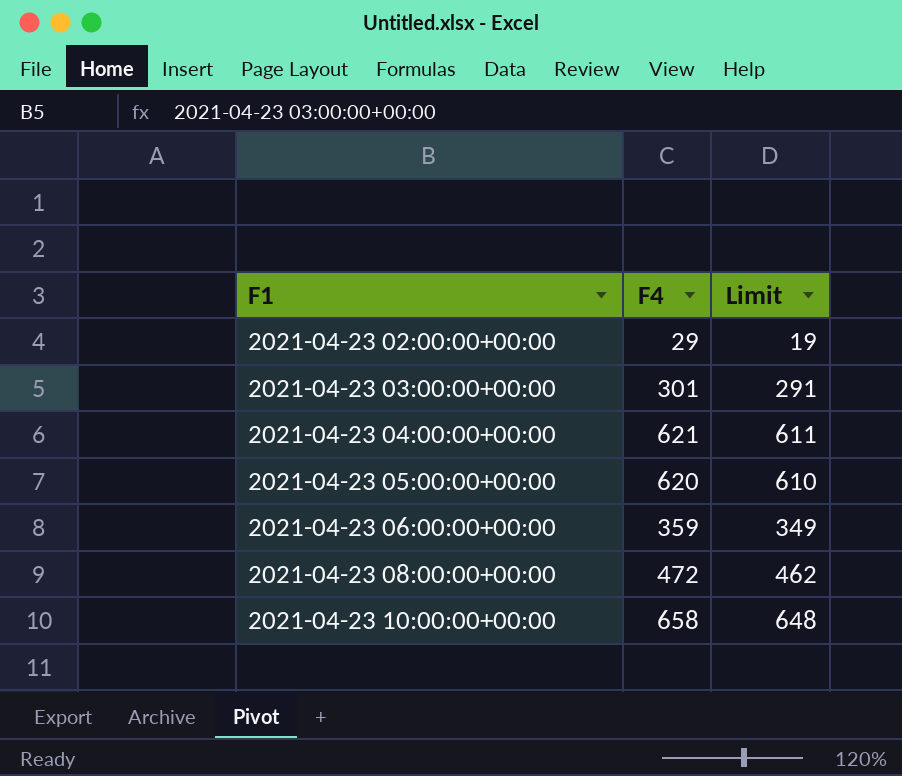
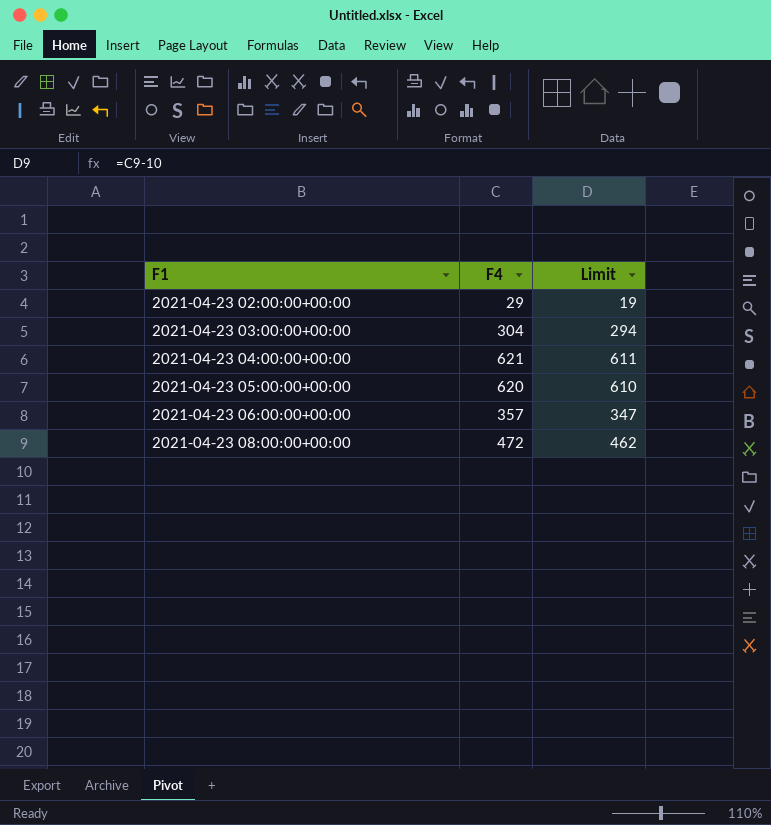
row 2021-04-23 10:00:00+00:00: 658 | 648 -> none
2021-04-23 03:00:00+00:00 | F4: 301 -> 304
2021-04-23 03:00:00+00:00 | Limit: 291 -> 294
2021-04-23 06:00:00+00:00 | F4: 359 -> 357
2021-04-23 06:00:00+00:00 | Limit: 349 -> 347

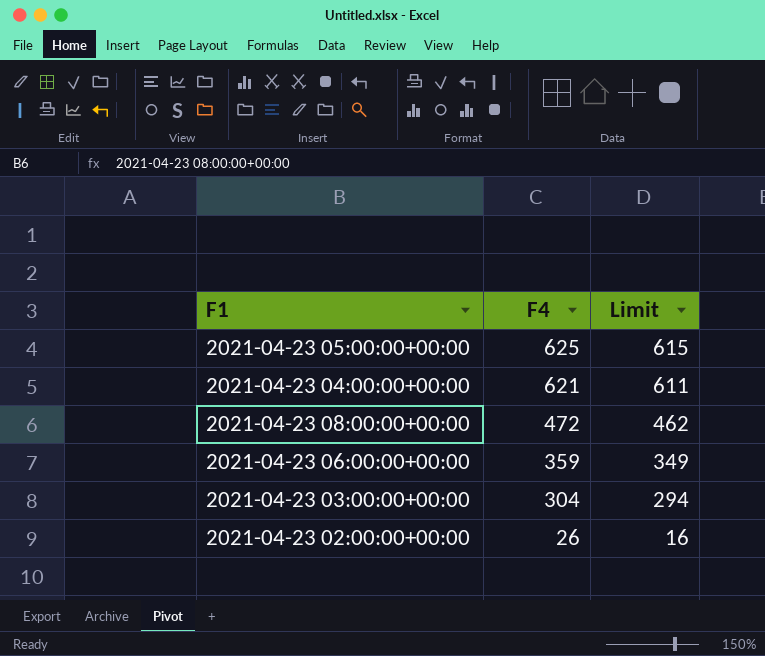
row order: F1 ascending -> F4 descending
2021-04-23 05:00:00+00:00 | F4: 620 -> 625
2021-04-23 05:00:00+00:00 | Limit: 610 -> 615
2021-04-23 06:00:00+00:00 | F4: 357 -> 359
2021-04-23 06:00:00+00:00 | Limit: 347 -> 349
2021-04-23 02:00:00+00:00 | F4: 29 -> 26
2021-04-23 02:00:00+00:00 | Limit: 19 -> 16

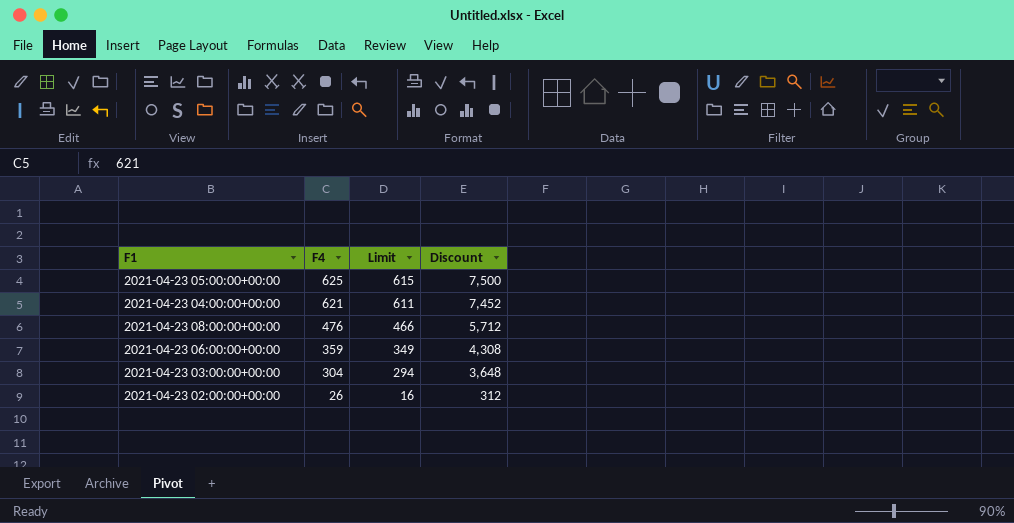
column Discount | formula: none -> [F4] * 12
2021-04-23 08:00:00+00:00 | F4: 472 -> 476
2021-04-23 08:00:00+00:00 | Limit: 462 -> 466

